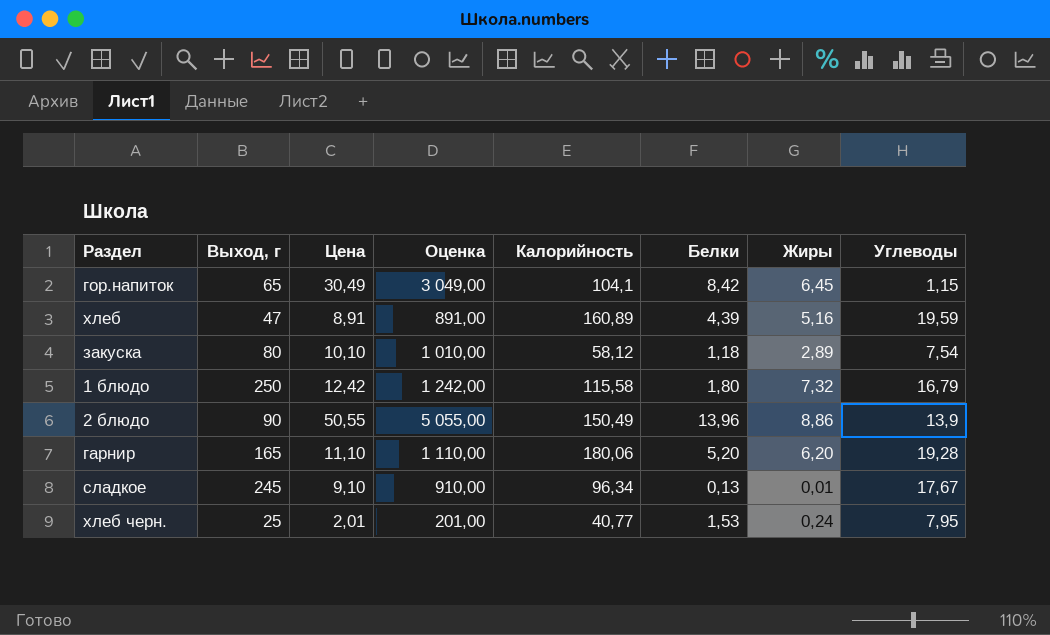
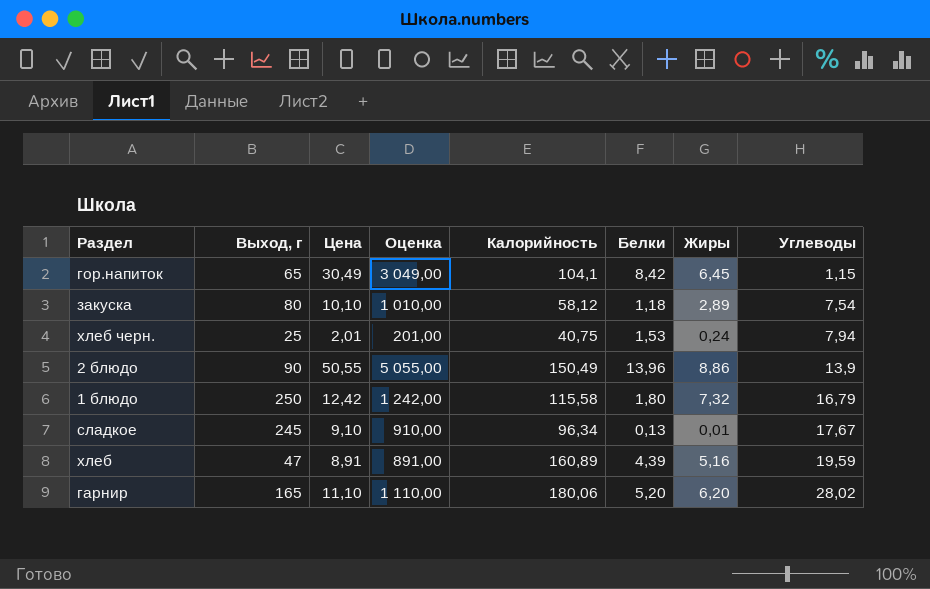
row order: none -> Углеводы ascending
хлеб черн. | Калорийность: 40,77 -> 40,75
хлеб черн. | Углеводы: 7,95 -> 7,94
гарнир | Углеводы: 19,28 -> 28,02

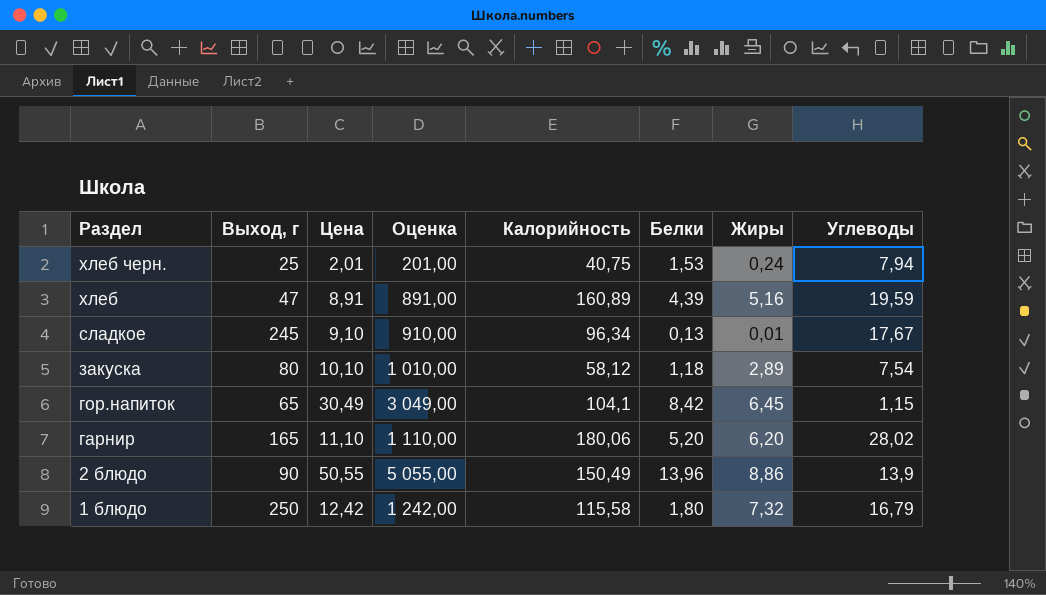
row order: Углеводы ascending -> Раздел descending

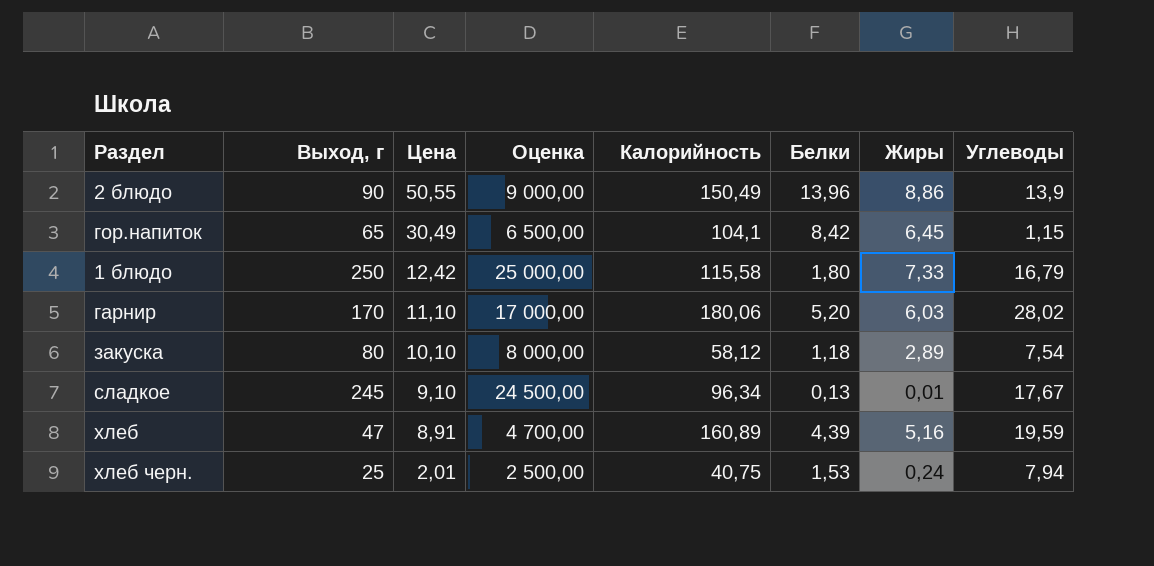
row order: Раздел descending -> Цена descending
column Оценка | formula: [Цена] * 100 -> [Выход, г] * 100
1 блюдо | Жиры: 7,32 -> 7,33
гарнир | Выход, г: 165 -> 170
гарнир | Жиры: 6,20 -> 6,03

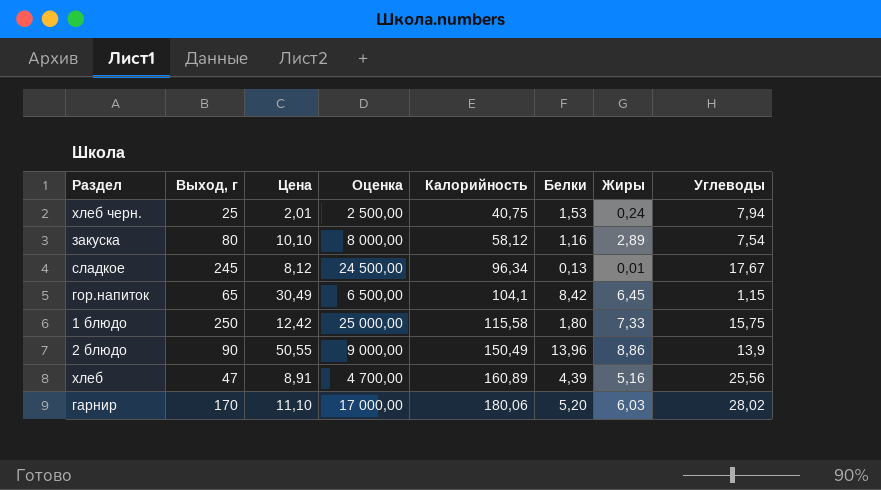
row order: Цена descending -> Калорийность ascending
закуска | Белки: 1,18 -> 1,16
сладкое | Цена: 9,10 -> 8,12
1 блюдо | Углеводы: 16,79 -> 15,75
хлеб | Углеводы: 19,59 -> 25,56

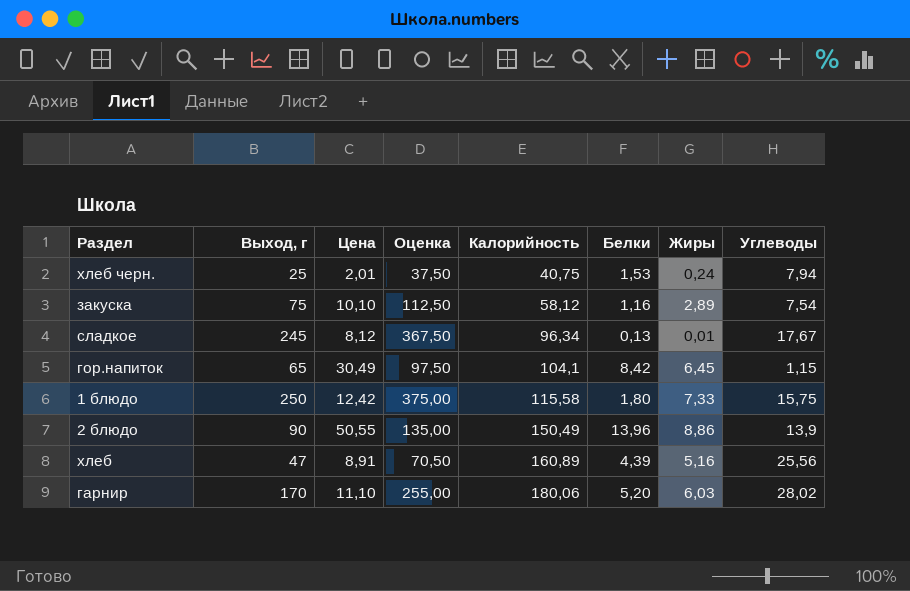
column Оценка | formula: [Выход, г] * 100 -> [Выход, г] * 1,5
закуска | Выход, г: 80 -> 75

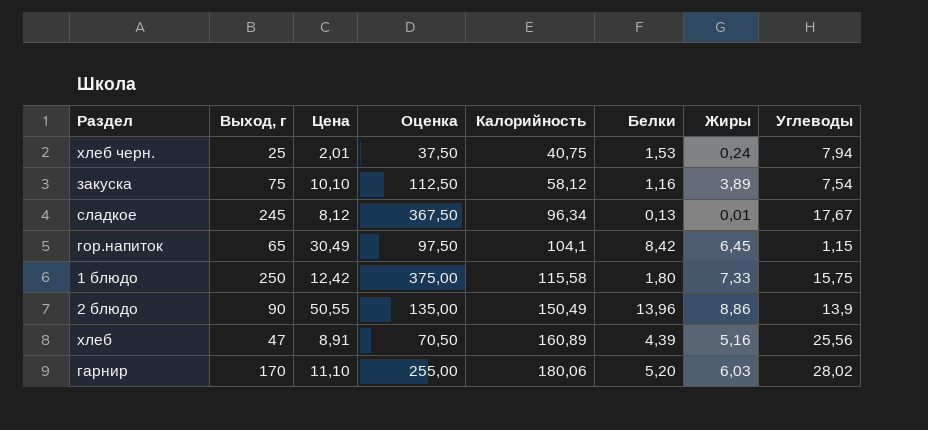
закуска | Жиры: 2,89 -> 3,89

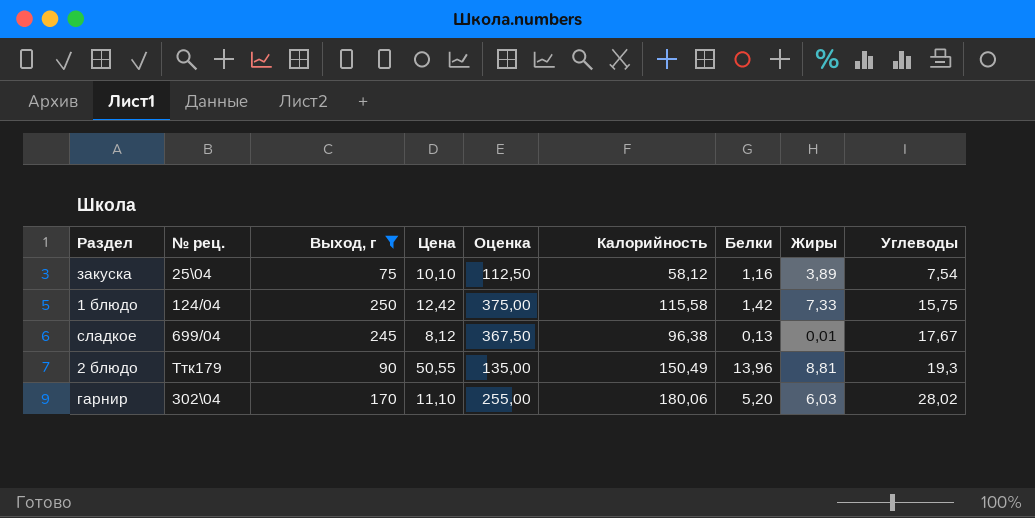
filter: none -> Выход, г >= 75
row order: Калорийность ascending -> Углеводы ascending
column № рец. | position: none -> 2
1 блюдо | Белки: 1,80 -> 1,42
сладкое | Калорийность: 96,34 -> 96,38
2 блюдо | Жиры: 8,86 -> 8,81
2 блюдо | Углеводы: 13,9 -> 19,3

